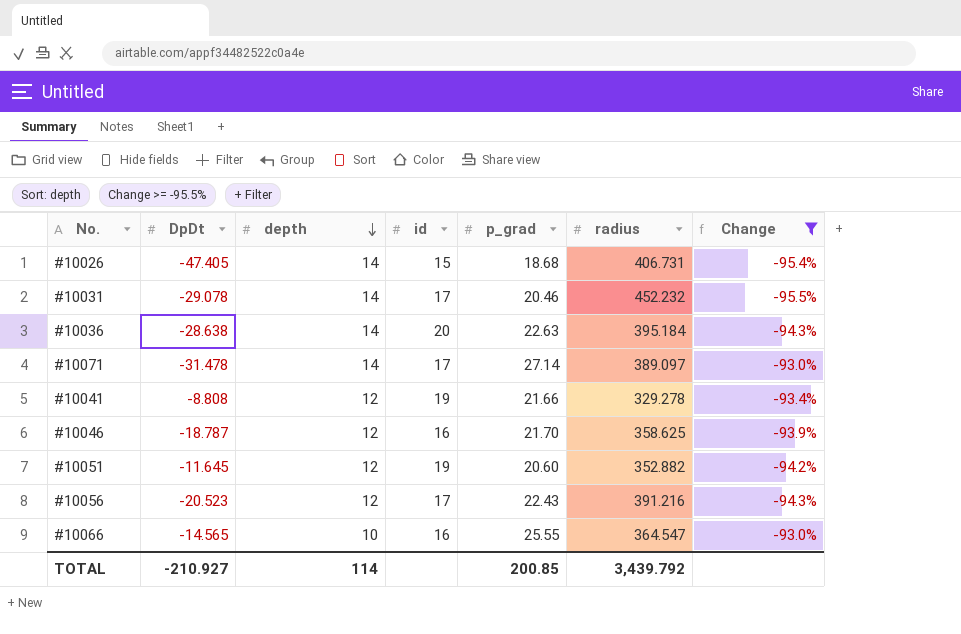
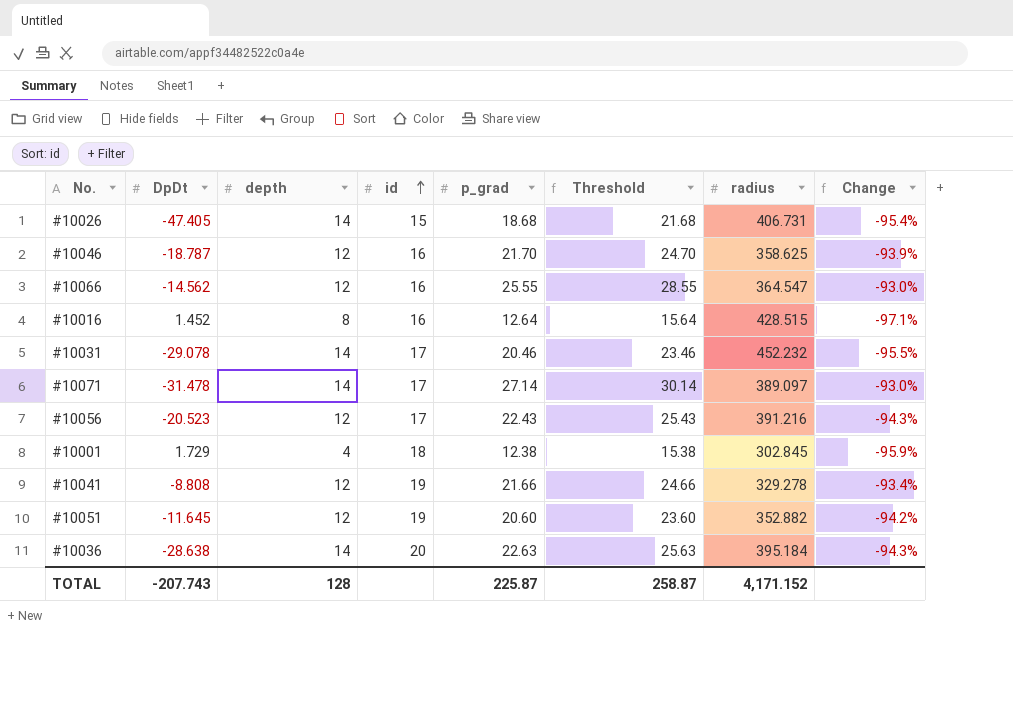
filter: Change >= -95.5% -> none
row order: depth descending -> id ascending
column Threshold | formula: none -> [p_grad] + 3
#10066 | DpDt: -14.565 -> -14.562
#10066 | depth: 10 -> 12
TOTAL | DpDt: -210.927 -> -207.743
TOTAL | depth: 114 -> 128
TOTAL | p_grad: 200.85 -> 225.87
TOTAL | radius: 3,439.792 -> 4,171.152

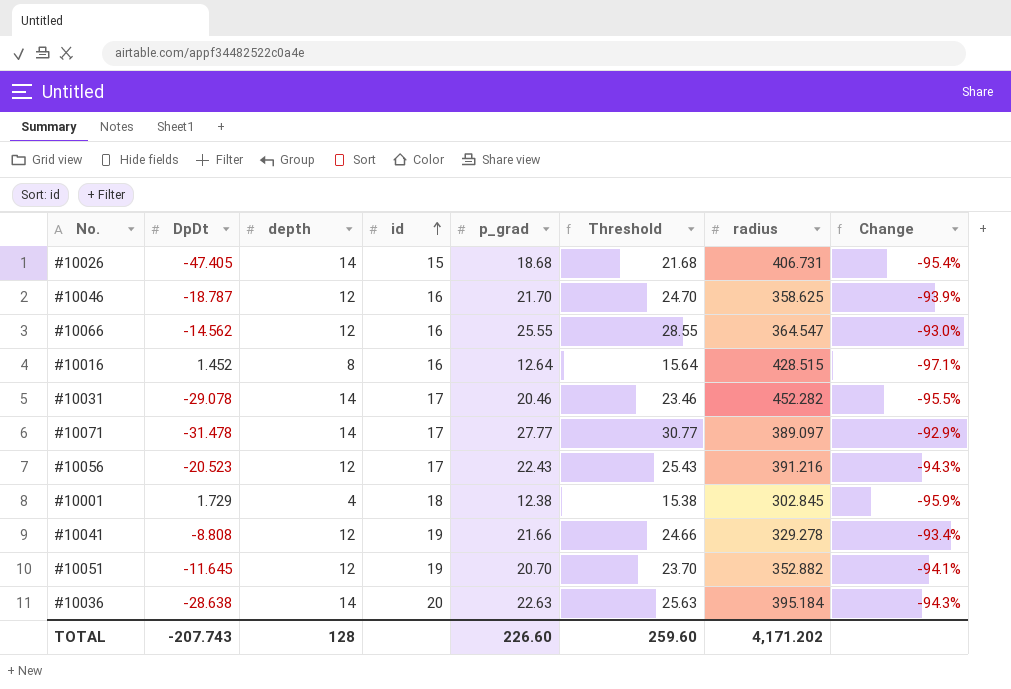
#10031 | radius: 452.232 -> 452.282
#10071 | p_grad: 27.14 -> 27.77
#10071 | Threshold: 30.14 -> 30.77
#10071 | Change: -93.0% -> -92.9%
#10051 | p_grad: 20.60 -> 20.70
#10051 | Threshold: 23.60 -> 23.70
#10051 | Change: -94.2% -> -94.1%
TOTAL | p_grad: 225.87 -> 226.60
TOTAL | Threshold: 258.87 -> 259.60
TOTAL | radius: 4,171.152 -> 4,171.202

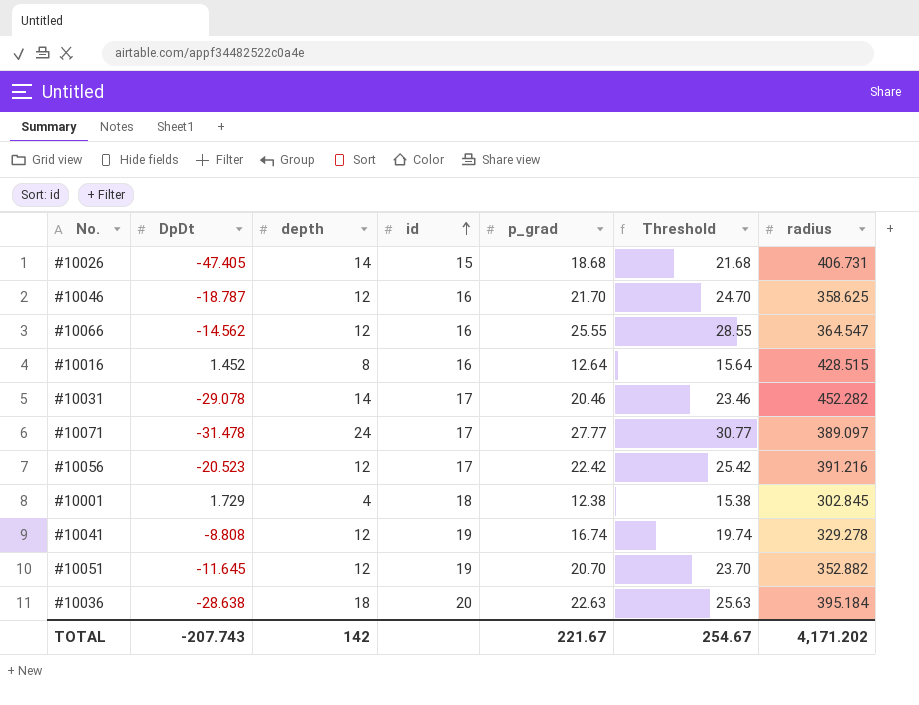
column Change | formula: ([p_grad] - [radius]) / [radius] -> none
#10071 | depth: 14 -> 24
#10056 | p_grad: 22.43 -> 22.42
#10056 | Threshold: 25.43 -> 25.42
#10041 | p_grad: 21.66 -> 16.74
#10041 | Threshold: 24.66 -> 19.74
#10036 | depth: 14 -> 18
TOTAL | depth: 128 -> 142
TOTAL | p_grad: 226.60 -> 221.67
TOTAL | Threshold: 259.60 -> 254.67

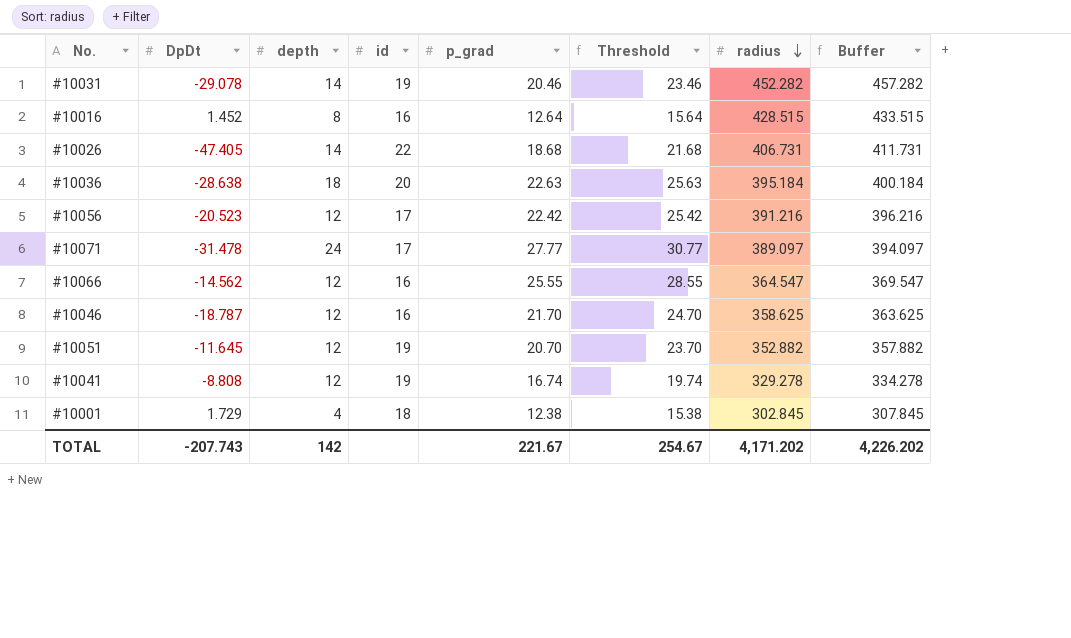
row order: id ascending -> radius descending
column Buffer | formula: none -> [radius] + 5
#10031 | id: 17 -> 19
#10026 | id: 15 -> 22

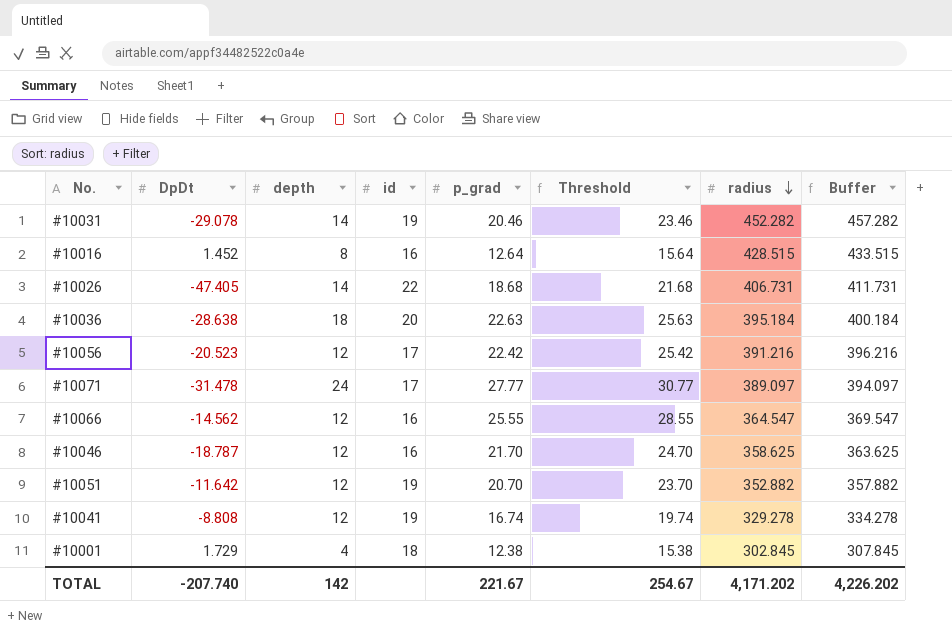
#10051 | DpDt: -11.645 -> -11.642
TOTAL | DpDt: -207.743 -> -207.740

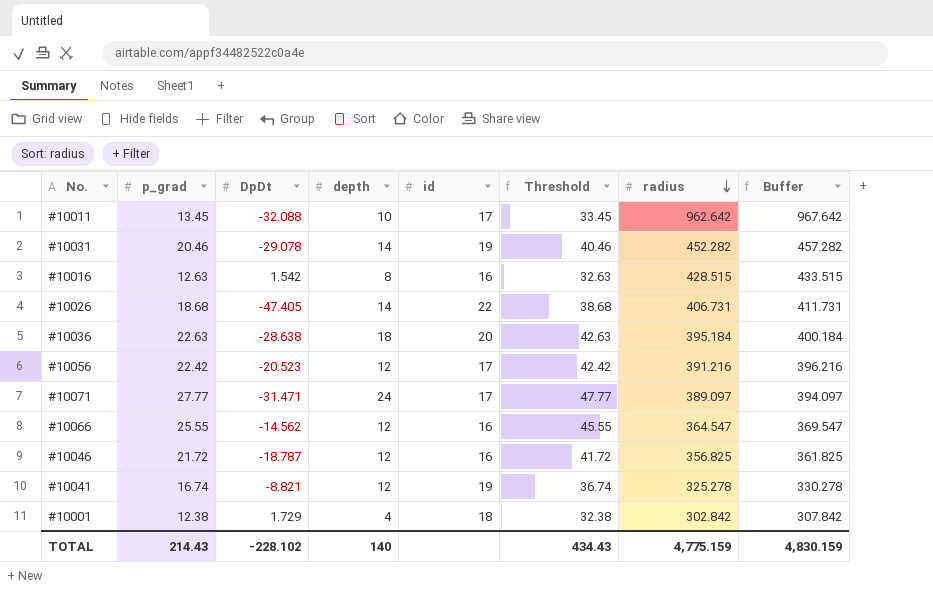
column p_grad | position: 5 -> 2
column Threshold | formula: [p_grad] + 3 -> [p_grad] + 20
row #10051: -11.642 | 12 | 19 | 20.70 | 23.70 | 352.882 | 357.882 -> none
row #10011: none -> 13.45 | -32.088 | 10 | 17 | 33.45 | 962.642 | 967.642
#10016 | p_grad: 12.64 -> 12.63
#10016 | DpDt: 1.452 -> 1.542
#10071 | DpDt: -31.478 -> -31.471
#10046 | p_grad: 21.70 -> 21.72
#10046 | radius: 358.625 -> 356.825
#10046 | Buffer: 363.625 -> 361.825
#10041 | DpDt: -8.808 -> -8.821
#10041 | radius: 329.278 -> 325.278
#10041 | Buffer: 334.278 -> 330.278
#10001 | radius: 302.845 -> 302.842
#10001 | Buffer: 307.845 -> 307.842
TOTAL | p_grad: 221.67 -> 214.43
TOTAL | DpDt: -207.740 -> -228.102
TOTAL | depth: 142 -> 140
TOTAL | Threshold: 254.67 -> 434.43
TOTAL | radius: 4,171.202 -> 4,775.159
TOTAL | Buffer: 4,226.202 -> 4,830.159

